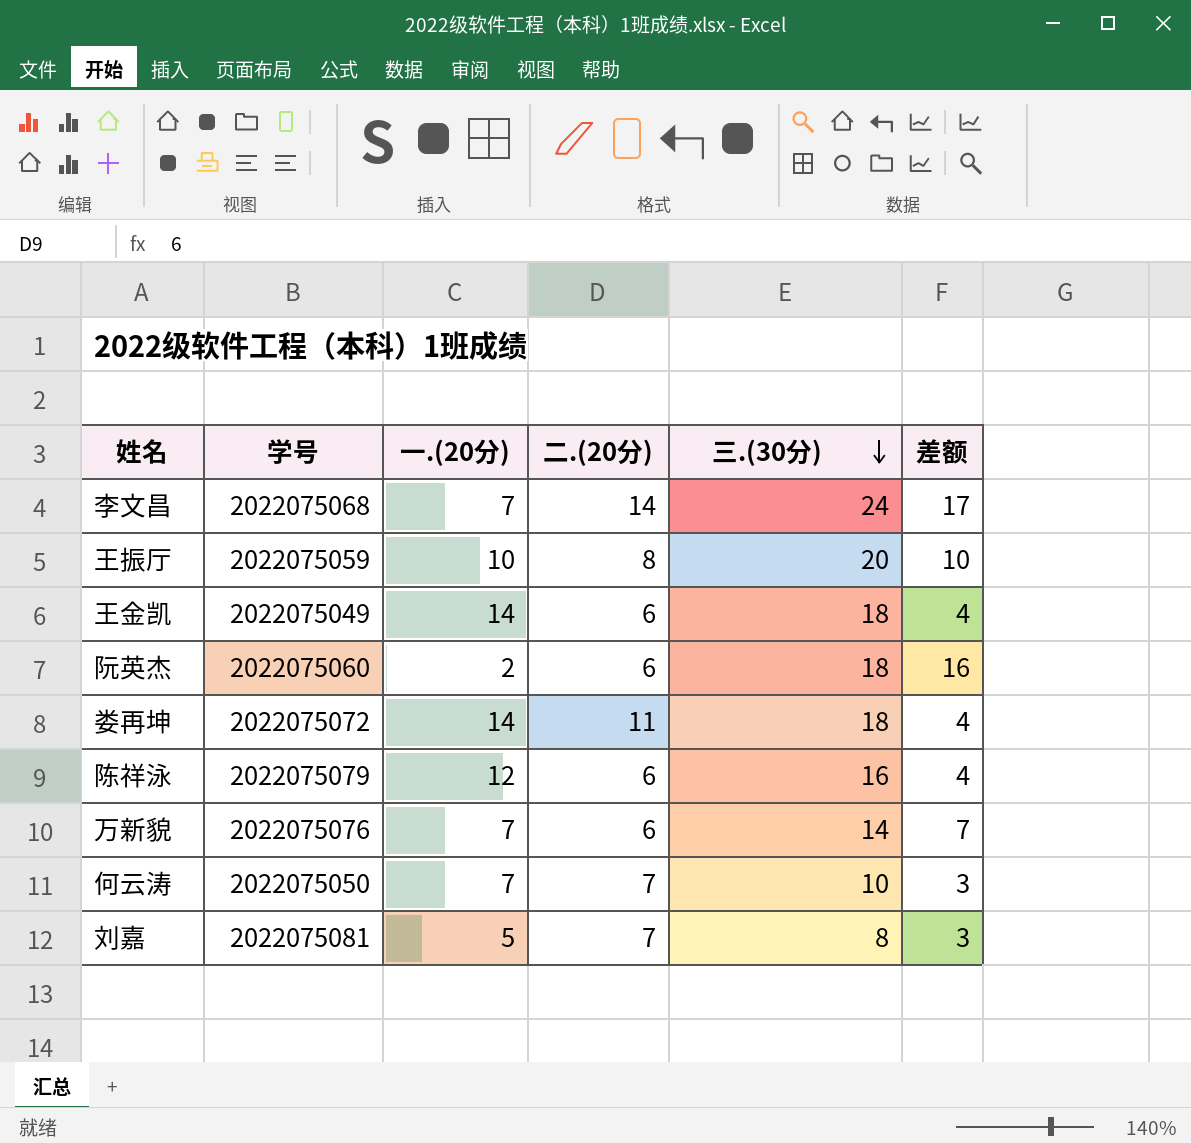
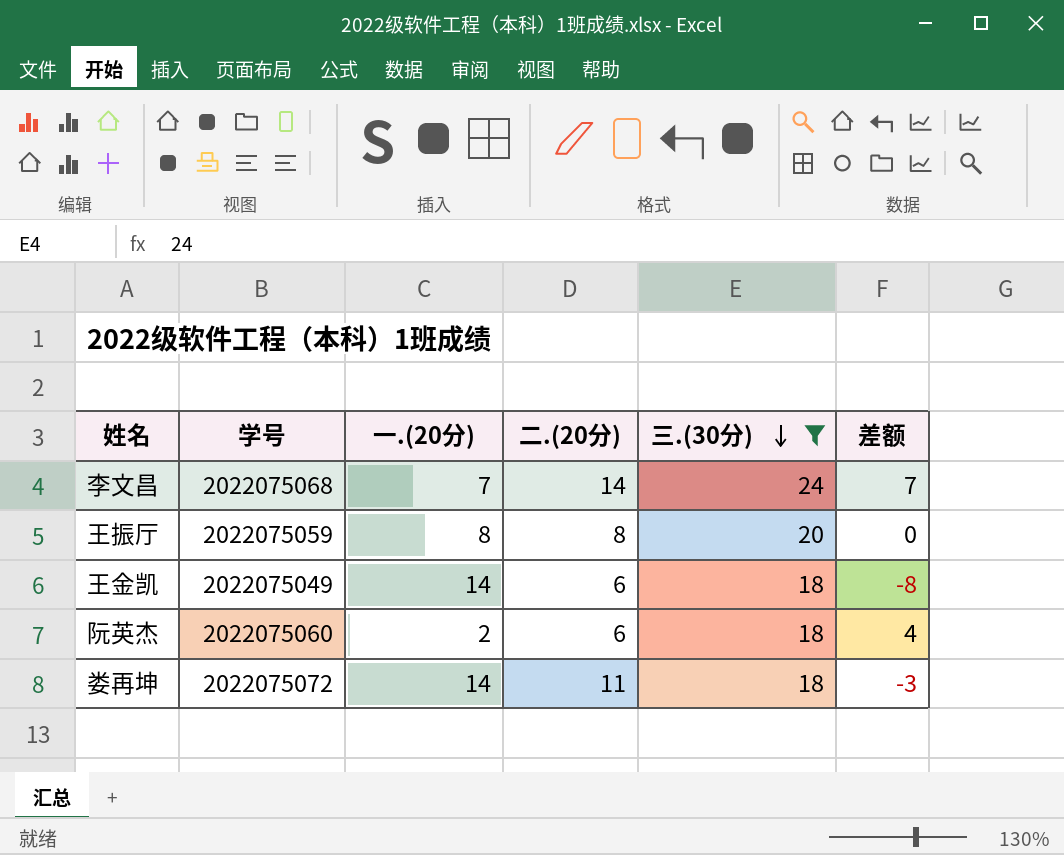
filter: none -> 三.(30分) >= 18
column 差额 | formula: [三.(30分)] - [一.(20分)] -> [二.(20分)] - [一.(20分)]
王振厅 | 一.(20分): 10 -> 8

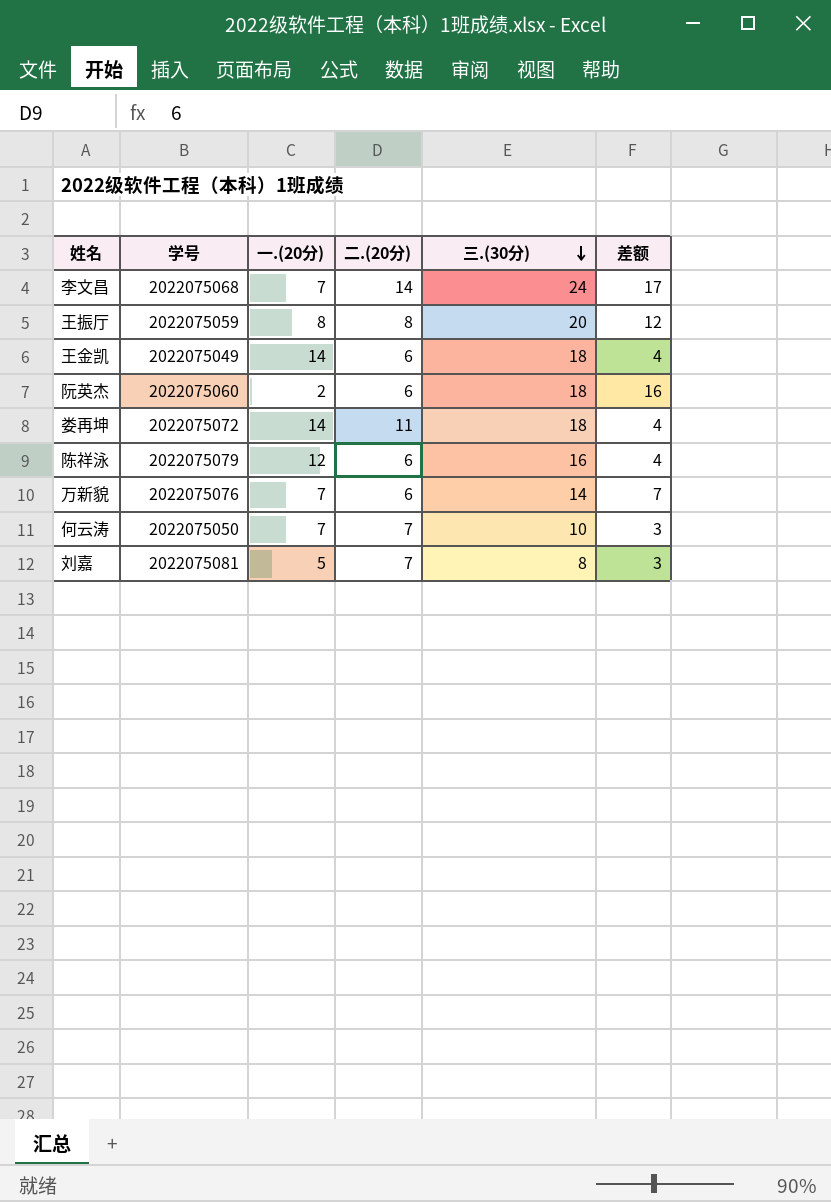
filter: 三.(30分) >= 18 -> none
column 差额 | formula: [二.(20分)] - [一.(20分)] -> [三.(30分)] - [一.(20分)]

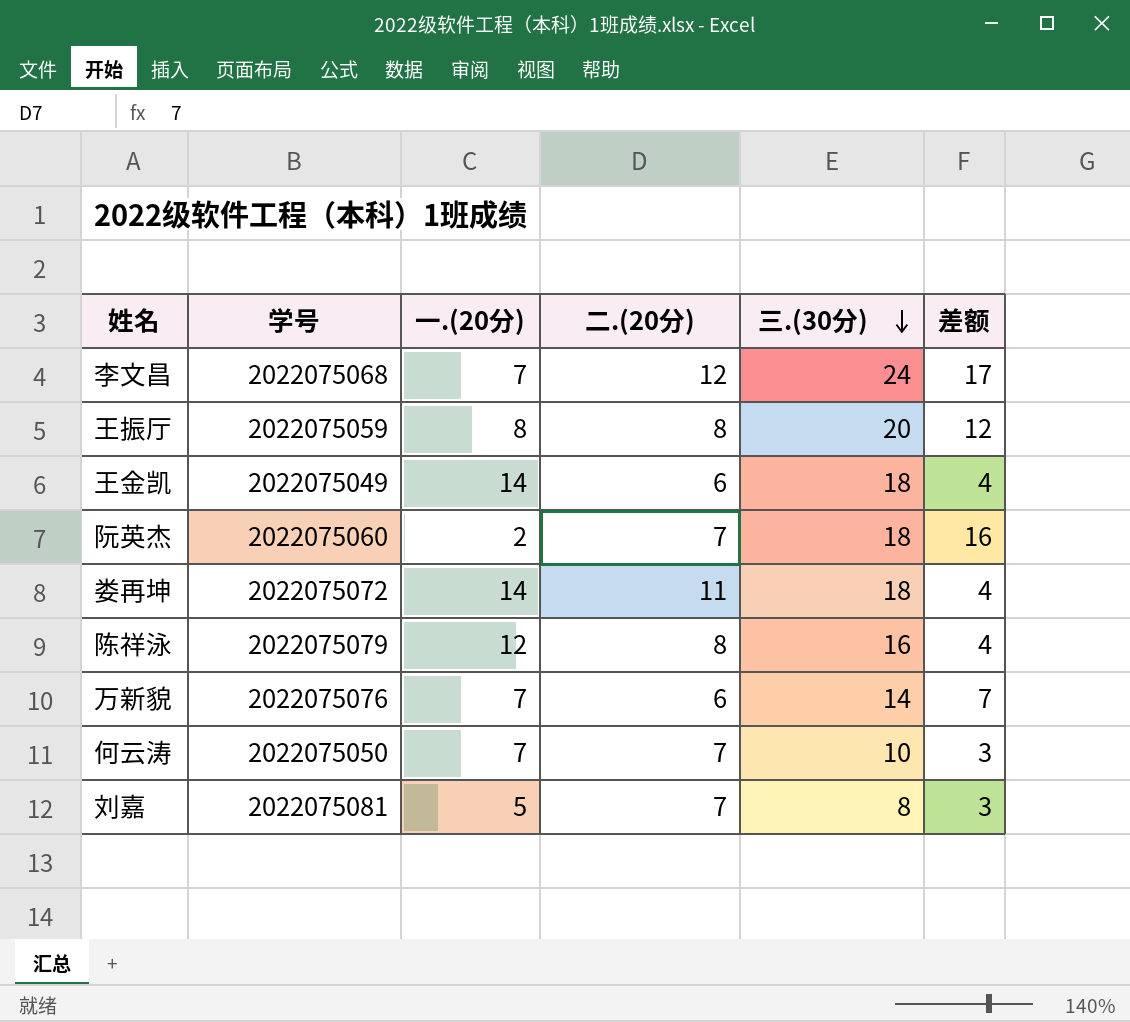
李文昌 | 二.(20分): 14 -> 12
阮英杰 | 二.(20分): 6 -> 7
陈祥泳 | 二.(20分): 6 -> 8

